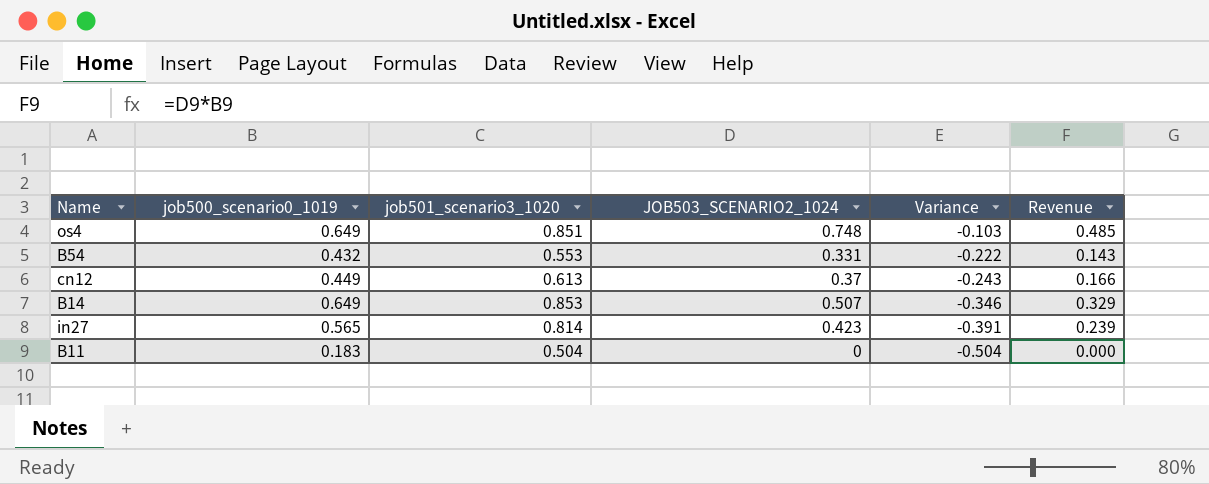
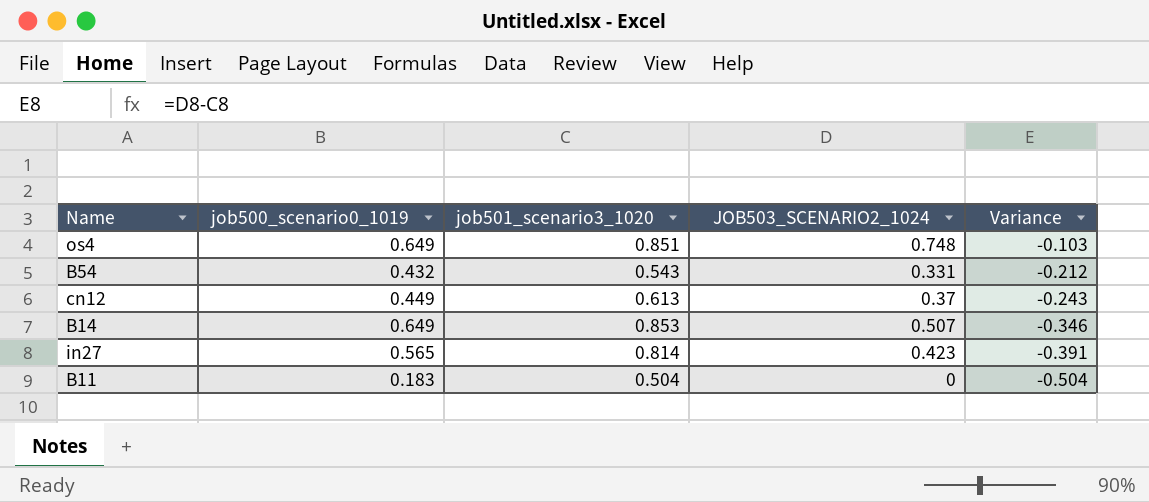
column Revenue | formula: [job500_scenario0_1019] * [JOB503_SCENARIO2_1024] -> none
B54 | job501_scenario3_1020: 0.553 -> 0.543
B54 | Variance: -0.222 -> -0.212

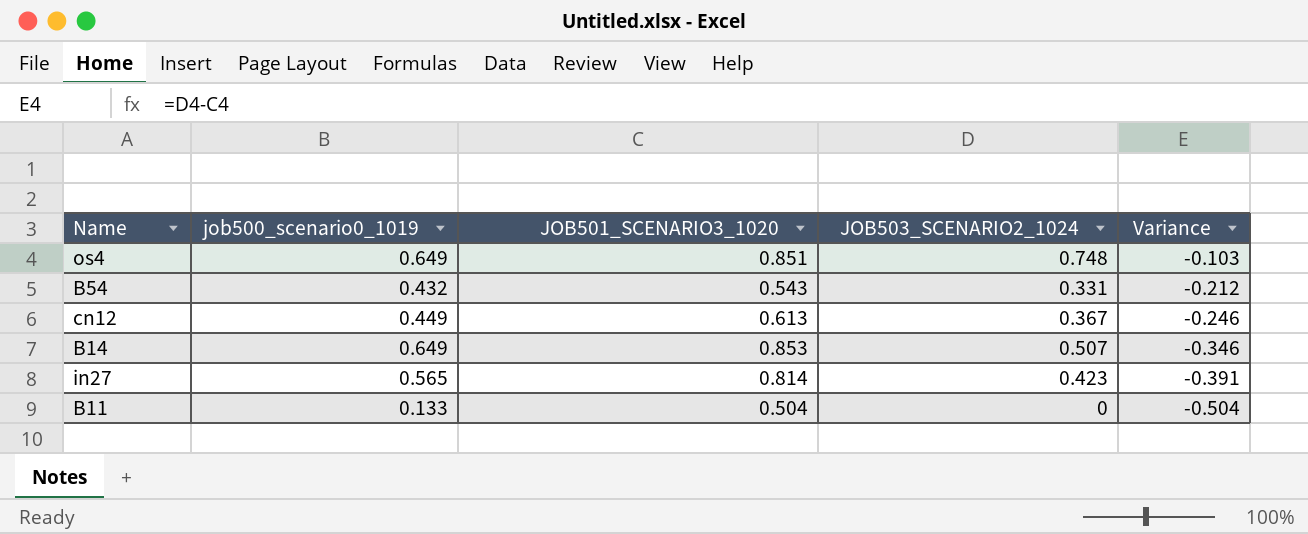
column name: job501_scenario3_1020 -> JOB501_SCENARIO3_1020
cn12 | JOB503_SCENARIO2_1024: 0.37 -> 0.367
cn12 | Variance: -0.243 -> -0.246
B11 | job500_scenario0_1019: 0.183 -> 0.133

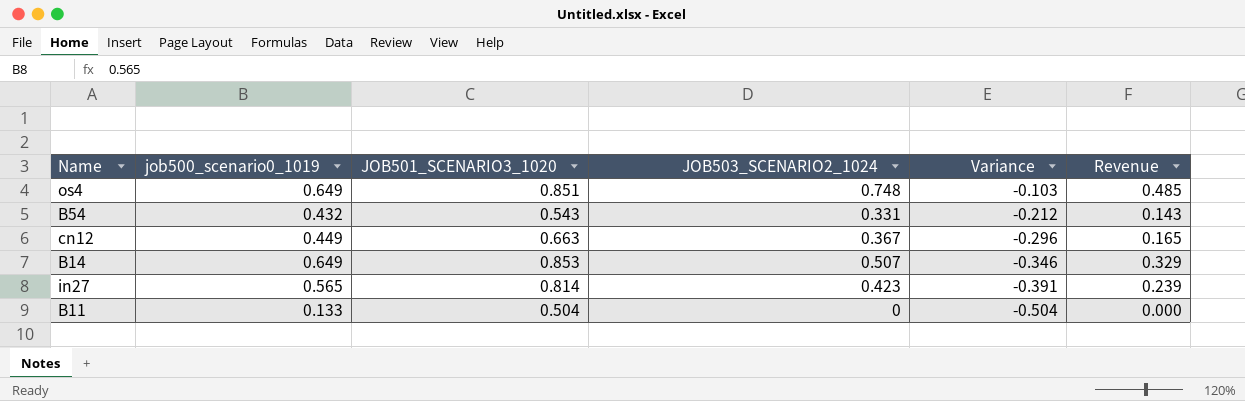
column Revenue | formula: none -> [job500_scenario0_1019] * [JOB503_SCENARIO2_1024]
cn12 | JOB501_SCENARIO3_1020: 0.613 -> 0.663
cn12 | Variance: -0.246 -> -0.296

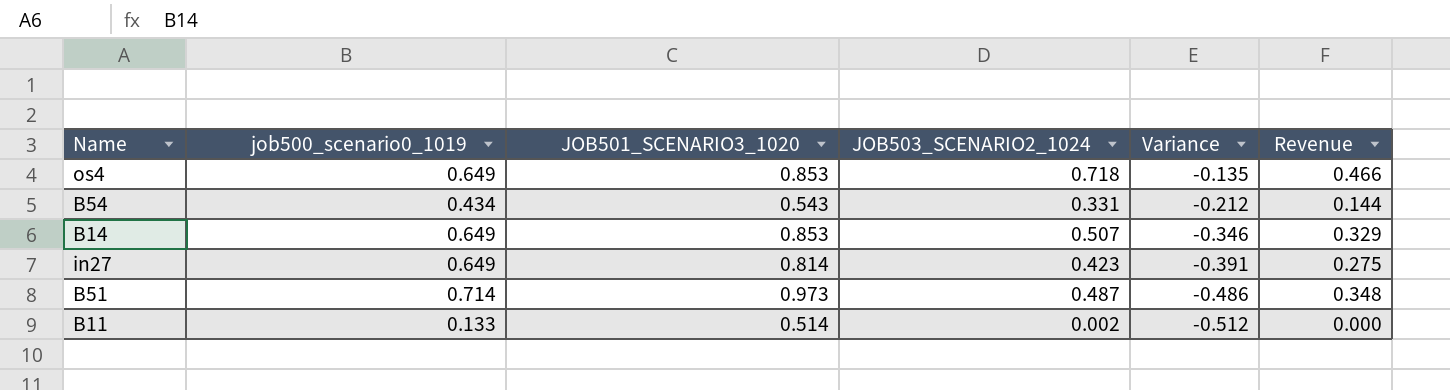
row cn12: 0.449 | 0.663 | 0.367 | -0.296 | 0.165 -> none
os4 | JOB501_SCENARIO3_1020: 0.851 -> 0.853
os4 | JOB503_SCENARIO2_1024: 0.748 -> 0.718
os4 | Variance: -0.103 -> -0.135
os4 | Revenue: 0.485 -> 0.466
B54 | job500_scenario0_1019: 0.432 -> 0.434
B54 | Revenue: 0.143 -> 0.144
in27 | job500_scenario0_1019: 0.565 -> 0.649
in27 | Revenue: 0.239 -> 0.275
row B51: none -> 0.714 | 0.973 | 0.487 | -0.486 | 0.348
B11 | JOB501_SCENARIO3_1020: 0.504 -> 0.514
B11 | JOB503_SCENARIO2_1024: 0 -> 0.002
B11 | Variance: -0.504 -> -0.512

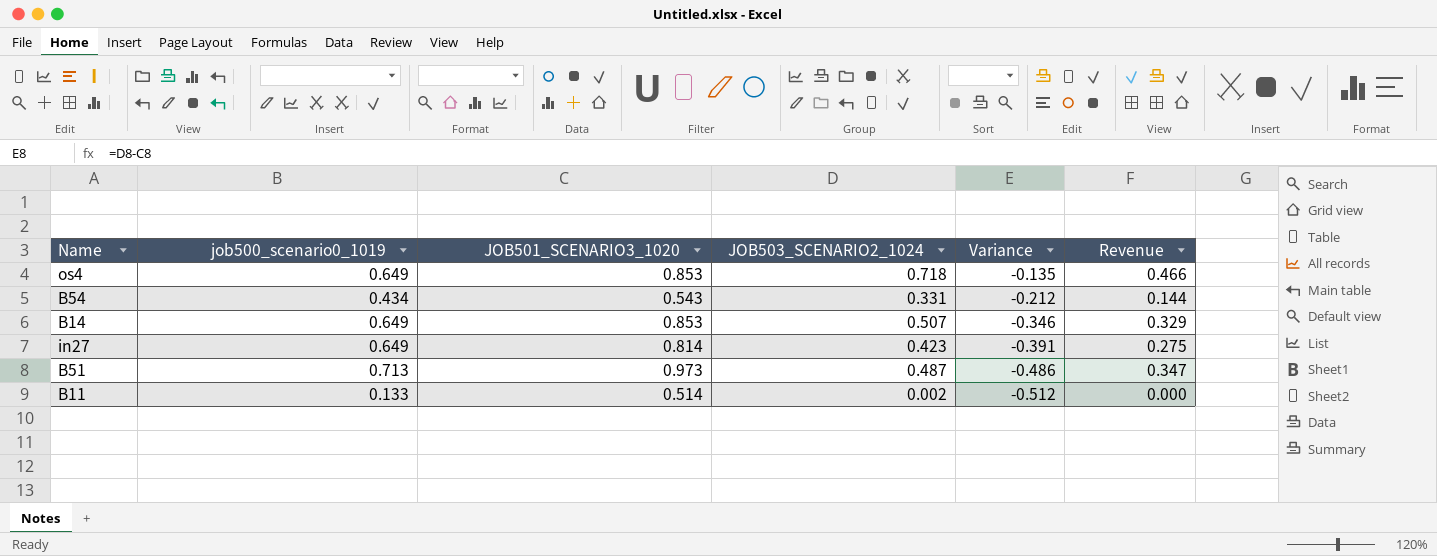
B51 | job500_scenario0_1019: 0.714 -> 0.713
B51 | Revenue: 0.348 -> 0.347

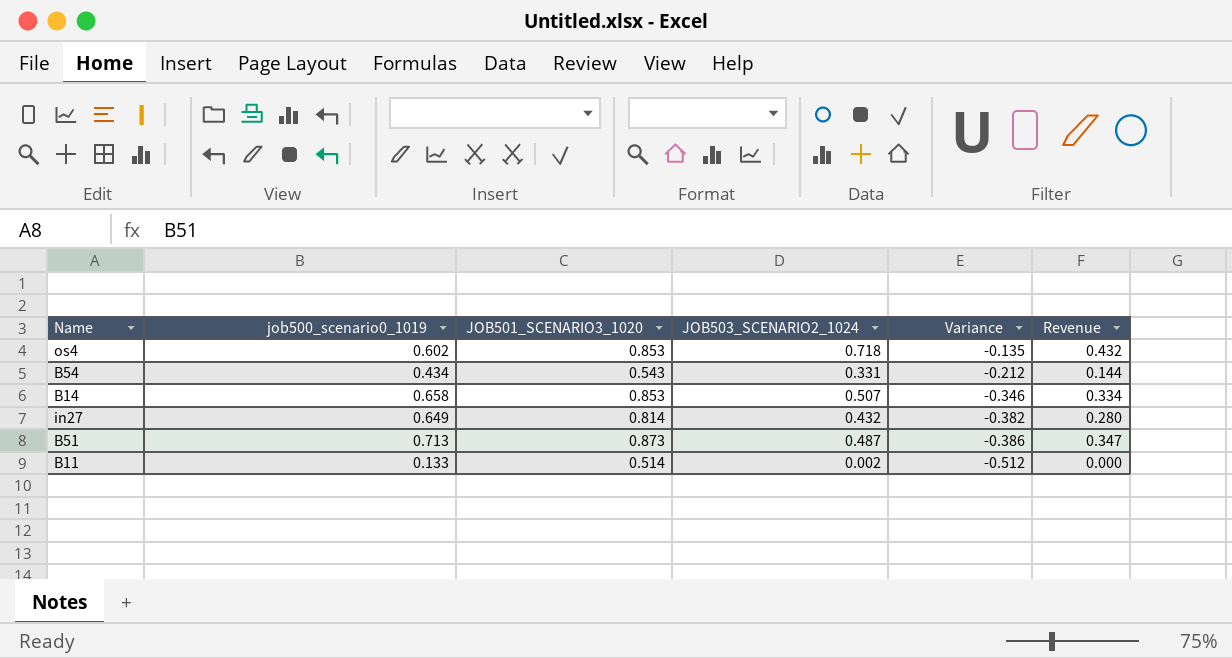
os4 | job500_scenario0_1019: 0.649 -> 0.602
os4 | Revenue: 0.466 -> 0.432
B14 | job500_scenario0_1019: 0.649 -> 0.658
B14 | Revenue: 0.329 -> 0.334
in27 | JOB503_SCENARIO2_1024: 0.423 -> 0.432
in27 | Variance: -0.391 -> -0.382
in27 | Revenue: 0.275 -> 0.280
B51 | JOB501_SCENARIO3_1020: 0.973 -> 0.873
B51 | Variance: -0.486 -> -0.386

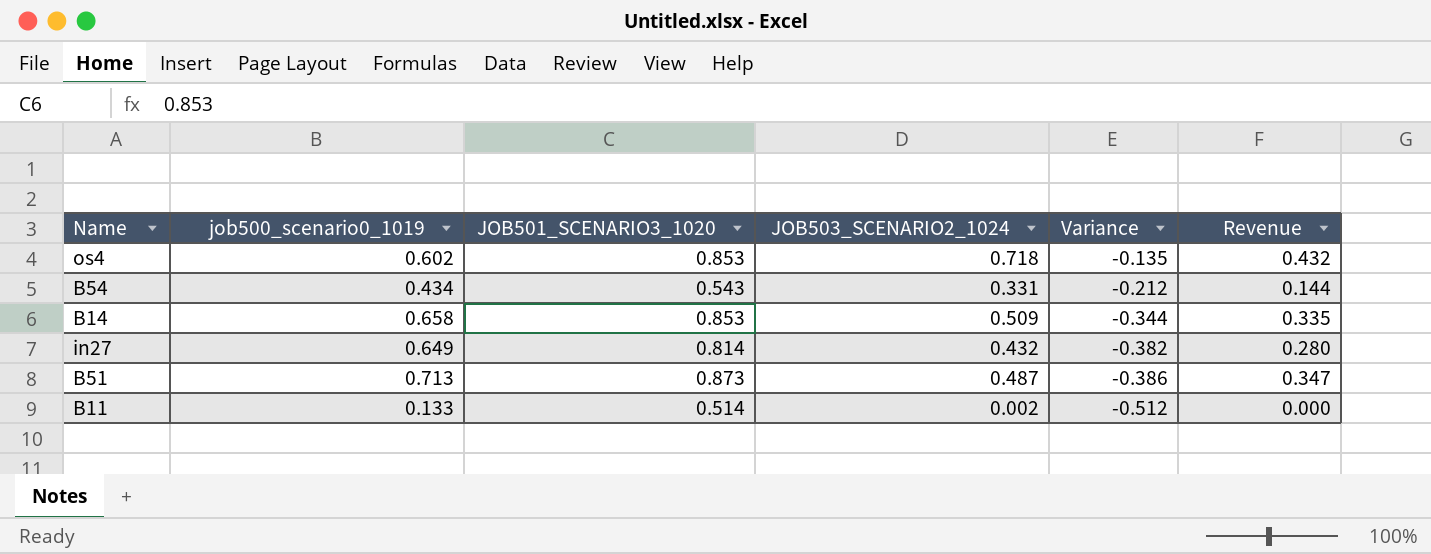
B14 | JOB503_SCENARIO2_1024: 0.507 -> 0.509
B14 | Variance: -0.346 -> -0.344
B14 | Revenue: 0.334 -> 0.335

